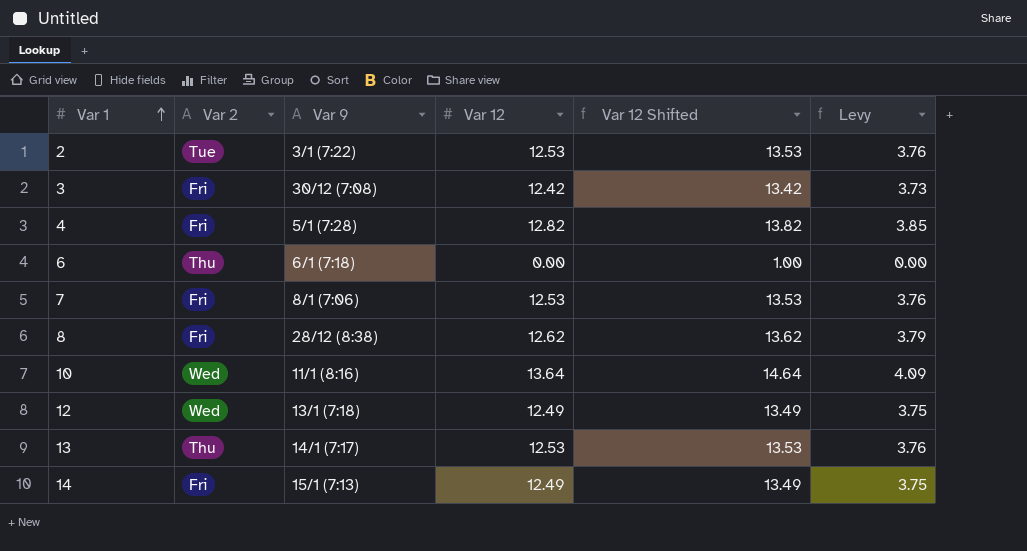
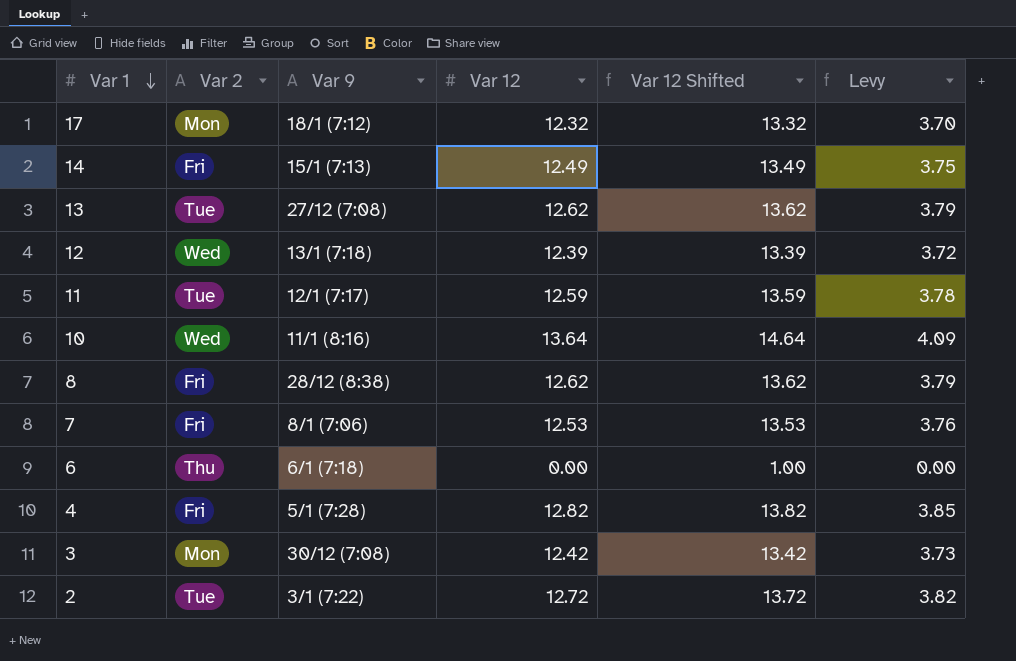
row order: Var 1 ascending -> Var 1 descending
row 17: none -> Mon | 18/1 (7:12) | 12.32 | 13.32 | 3.70
13 | Var 2: Thu -> Tue
13 | Var 9: 14/1 (7:17) -> 27/12 (7:08)
13 | Var 12: 12.53 -> 12.62
13 | Var 12 Shifted: 13.53 -> 13.62
13 | Levy: 3.76 -> 3.79
12 | Var 12: 12.49 -> 12.39
12 | Var 12 Shifted: 13.49 -> 13.39
12 | Levy: 3.75 -> 3.72
row 11: none -> Tue | 12/1 (7:17) | 12.59 | 13.59 | 3.78
3 | Var 2: Fri -> Mon
2 | Var 12: 12.53 -> 12.72
2 | Var 12 Shifted: 13.53 -> 13.72
2 | Levy: 3.76 -> 3.82

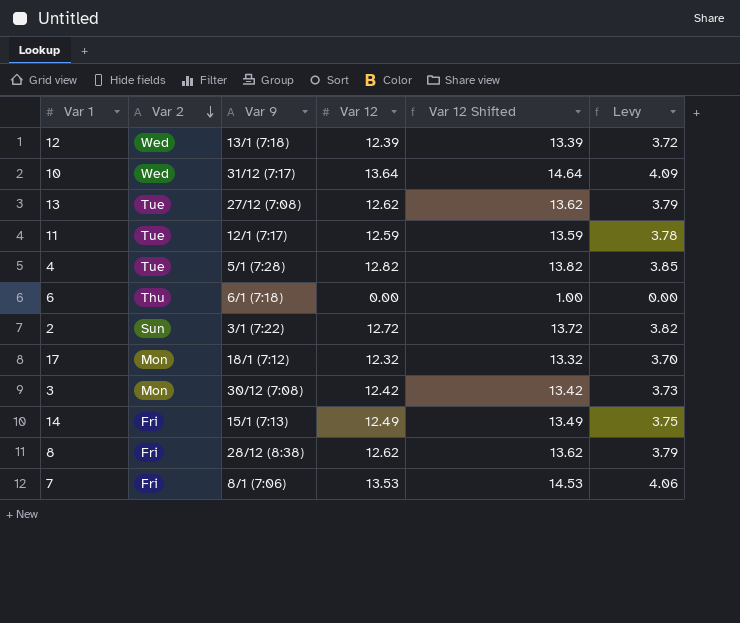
row order: Var 1 descending -> Var 2 descending
10 | Var 9: 11/1 (8:16) -> 31/12 (7:17)
4 | Var 2: Fri -> Tue
2 | Var 2: Tue -> Sun
7 | Var 12: 12.53 -> 13.53
7 | Var 12 Shifted: 13.53 -> 14.53
7 | Levy: 3.76 -> 4.06

